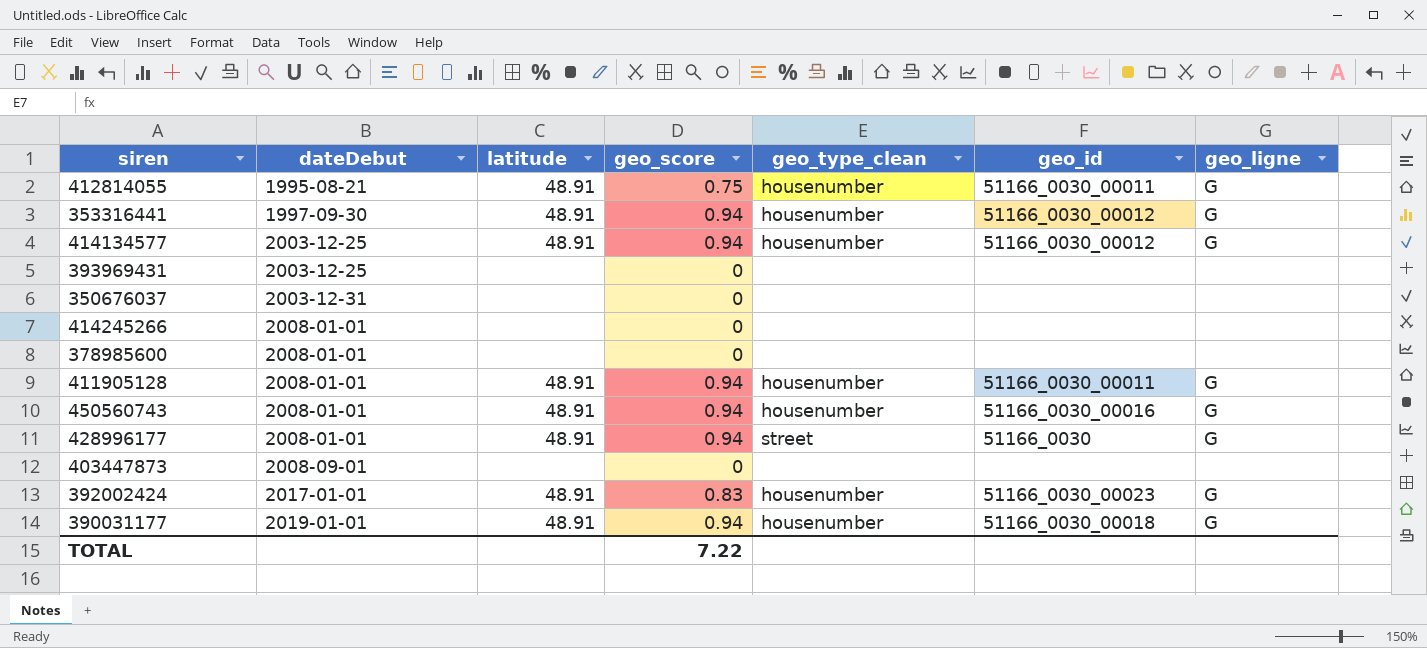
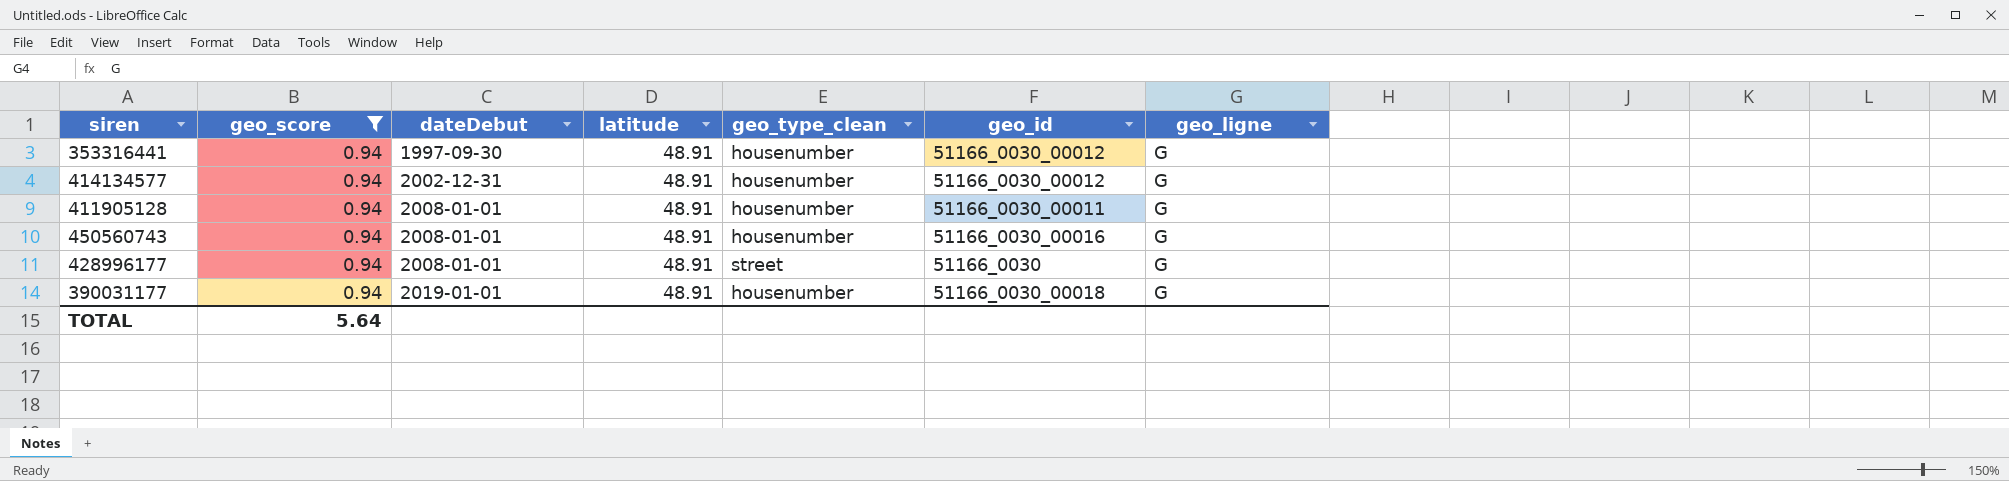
filter: none -> geo_score = 0.94
column geo_score | position: 4 -> 2
414134577 | dateDebut: 2003-12-25 -> 2002-12-31
TOTAL | geo_score: 7.22 -> 5.64

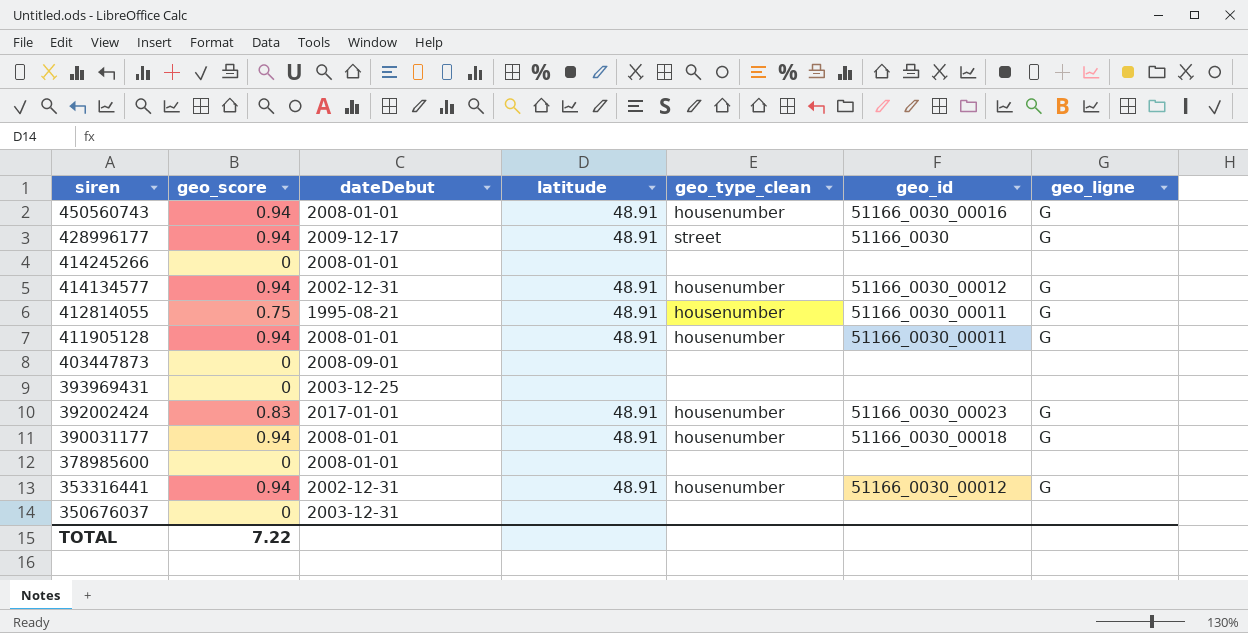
filter: geo_score = 0.94 -> none
row order: dateDebut ascending -> siren descending
428996177 | dateDebut: 2008-01-01 -> 2009-12-17
390031177 | dateDebut: 2019-01-01 -> 2008-01-01
353316441 | dateDebut: 1997-09-30 -> 2002-12-31
TOTAL | geo_score: 5.64 -> 7.22

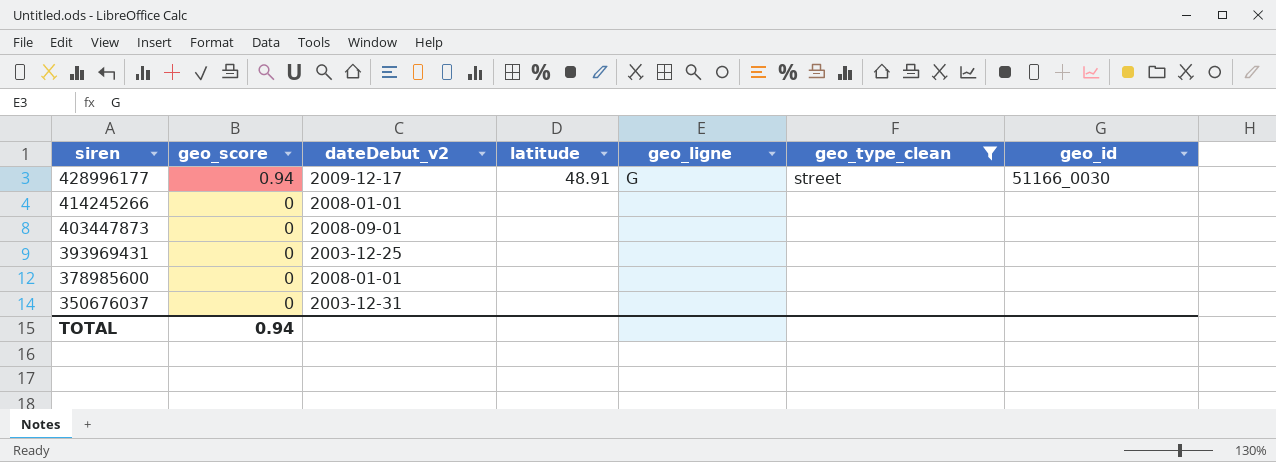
filter: none -> geo_type_clean != housenumber
column name: dateDebut -> dateDebut_v2
column geo_ligne | position: 7 -> 5
TOTAL | geo_score: 7.22 -> 0.94

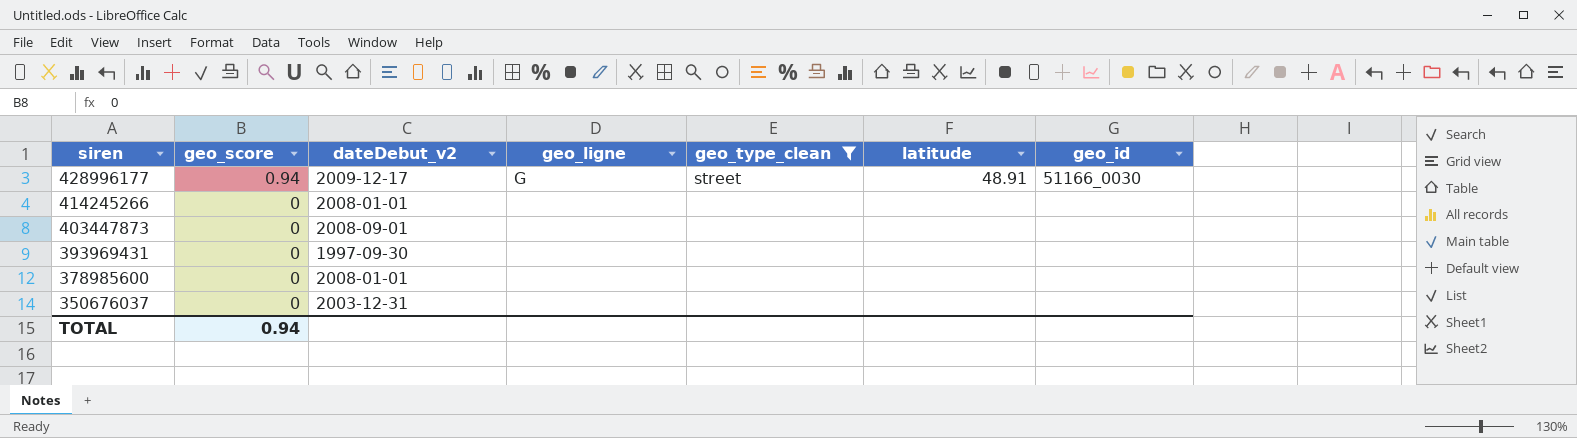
column latitude | position: 4 -> 6
393969431 | dateDebut_v2: 2003-12-25 -> 1997-09-30

